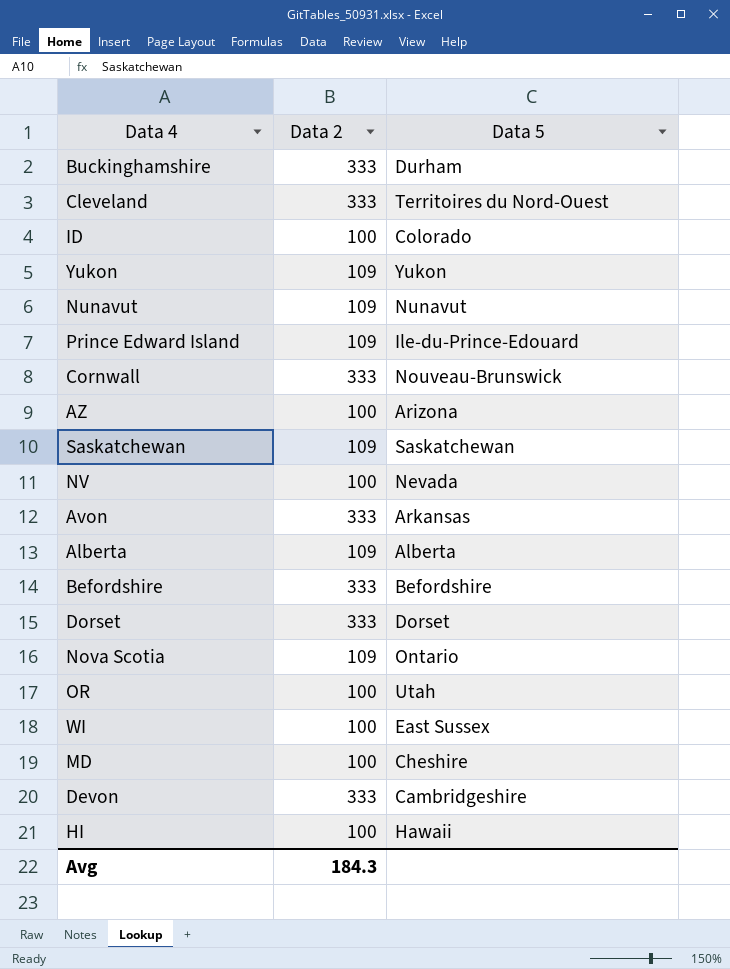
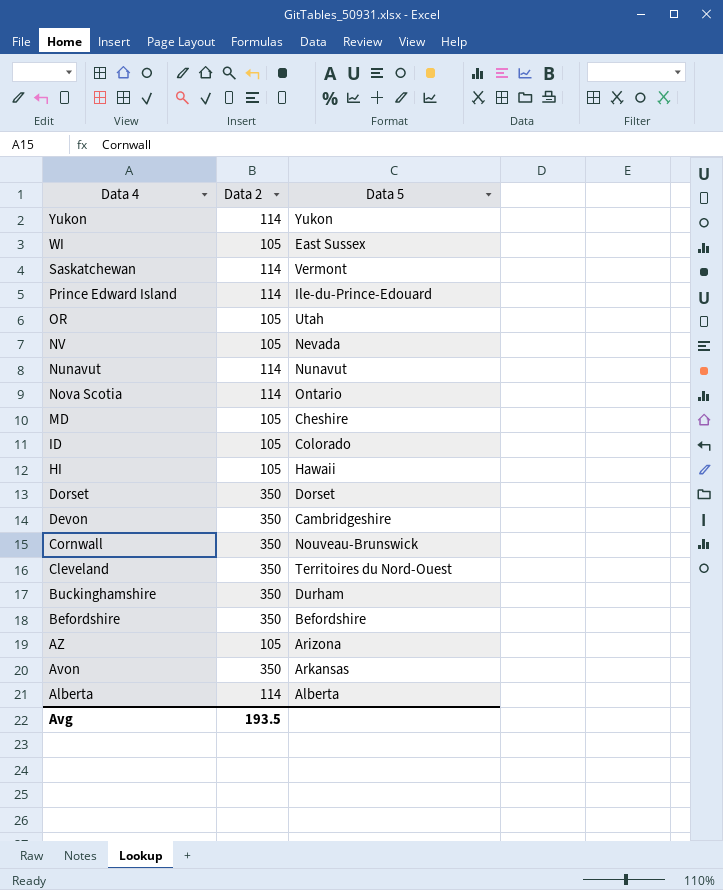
row order: none -> Data 4 descending
Yukon | Data 2: 109 -> 114
WI | Data 2: 100 -> 105
Saskatchewan | Data 2: 109 -> 114
Saskatchewan | Data 5: Saskatchewan -> Vermont
Prince Edward Island | Data 2: 109 -> 114
OR | Data 2: 100 -> 105
NV | Data 2: 100 -> 105
Nunavut | Data 2: 109 -> 114
Nova Scotia | Data 2: 109 -> 114
MD | Data 2: 100 -> 105
ID | Data 2: 100 -> 105
HI | Data 2: 100 -> 105
Dorset | Data 2: 333 -> 350
Devon | Data 2: 333 -> 350
Cornwall | Data 2: 333 -> 350
Cleveland | Data 2: 333 -> 350
Buckinghamshire | Data 2: 333 -> 350
Befordshire | Data 2: 333 -> 350
AZ | Data 2: 100 -> 105
Avon | Data 2: 333 -> 350
Alberta | Data 2: 109 -> 114
Avg | Data 2: 184.3 -> 193.5

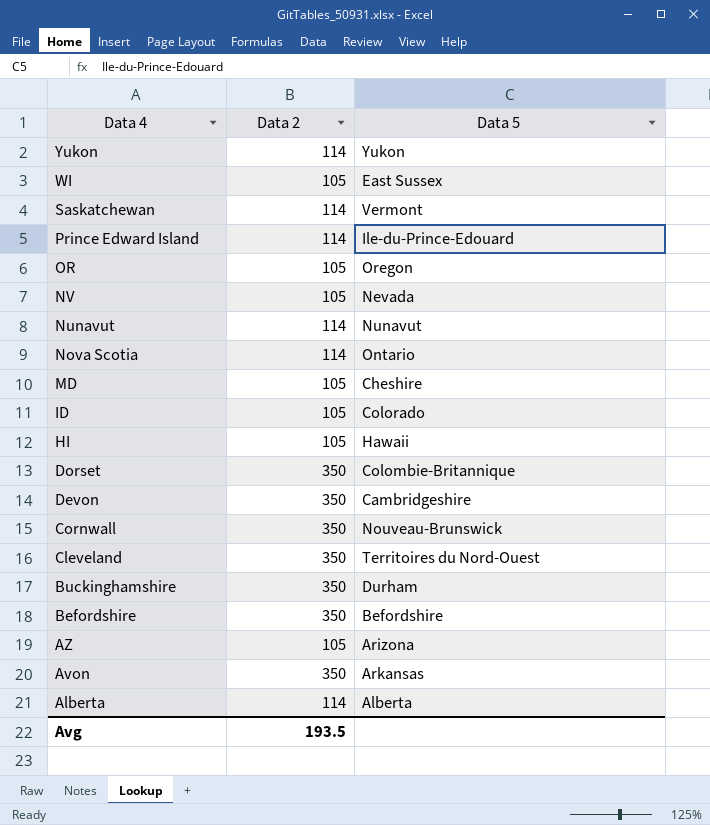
OR | Data 5: Utah -> Oregon
Dorset | Data 5: Dorset -> Colombie-Britannique

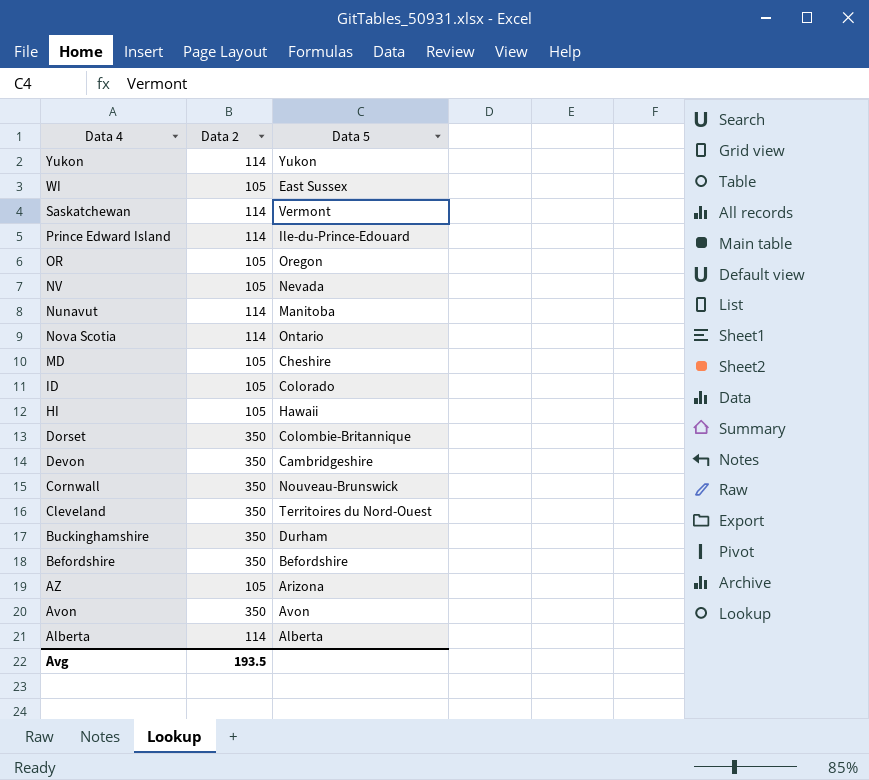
Nunavut | Data 5: Nunavut -> Manitoba
Avon | Data 5: Arkansas -> Avon

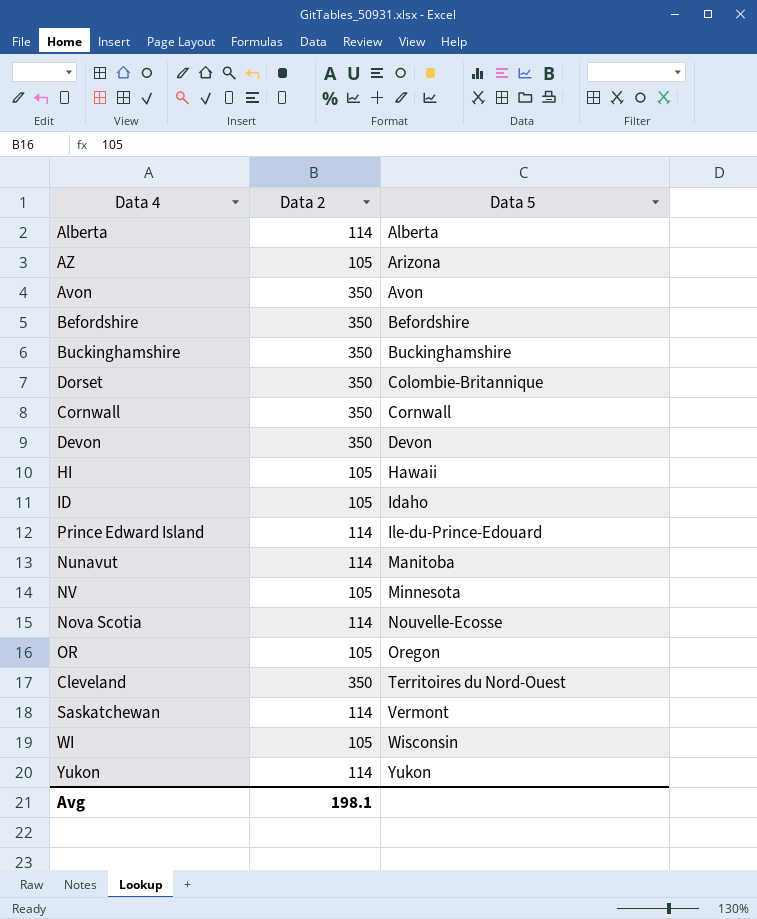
row order: Data 4 descending -> Data 5 ascending
row MD: 105 | Cheshire -> none
Buckinghamshire | Data 5: Durham -> Buckinghamshire
Cornwall | Data 5: Nouveau-Brunswick -> Cornwall
Devon | Data 5: Cambridgeshire -> Devon
ID | Data 5: Colorado -> Idaho
NV | Data 5: Nevada -> Minnesota
Nova Scotia | Data 5: Ontario -> Nouvelle-Ecosse
WI | Data 5: East Sussex -> Wisconsin
Avg | Data 2: 193.5 -> 198.1

